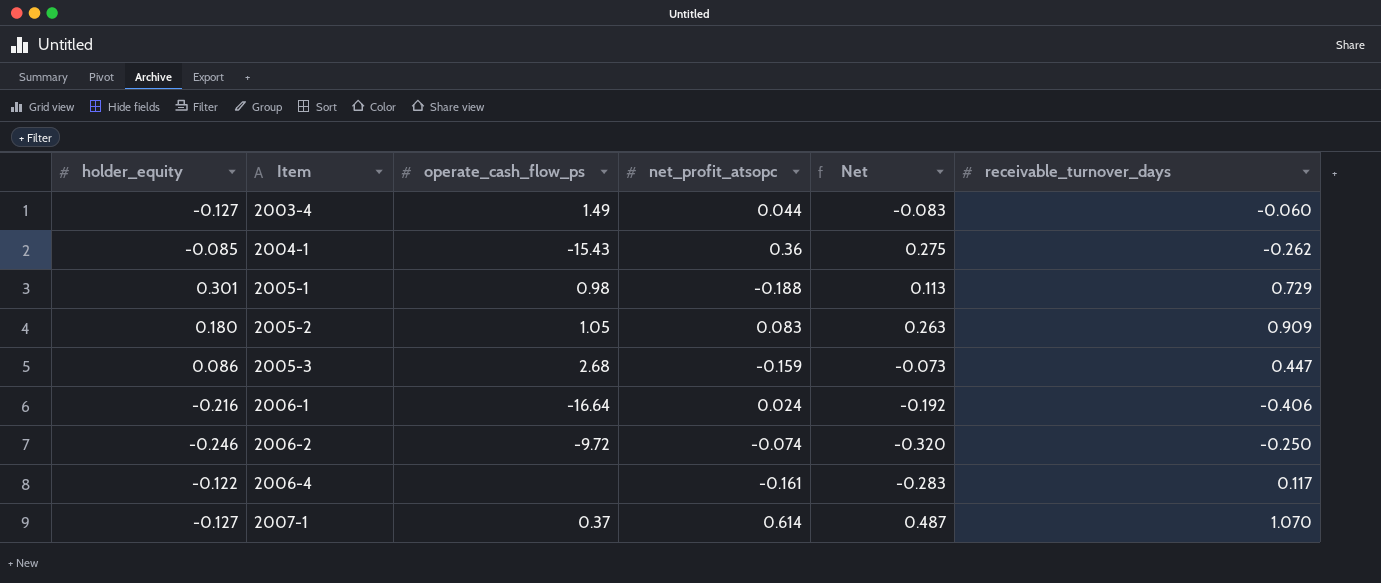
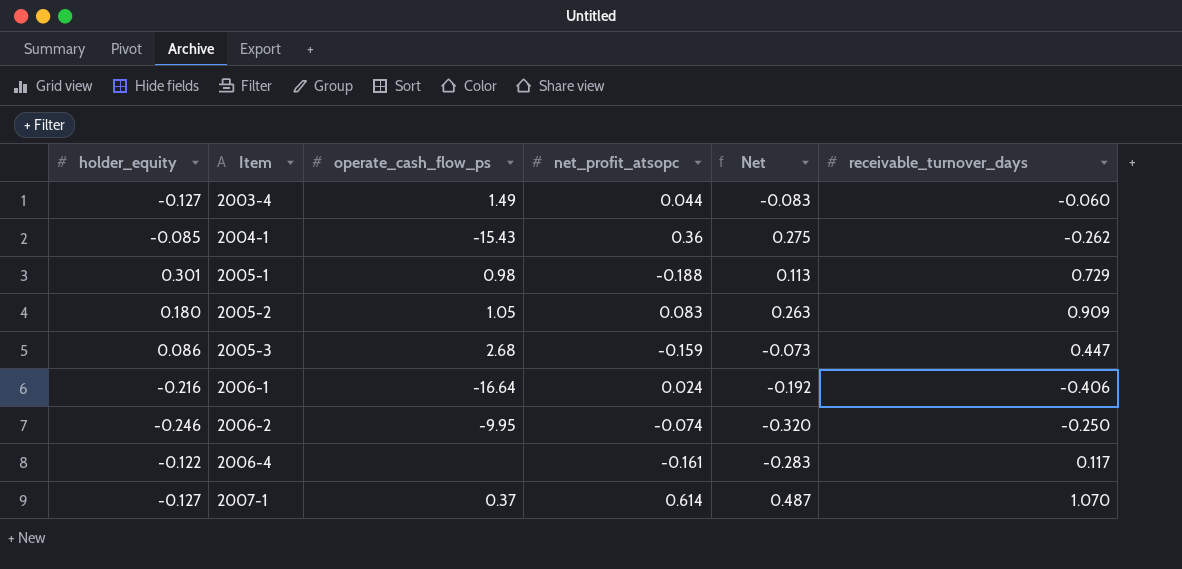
2006-2 | operate_cash_flow_ps: -9.72 -> -9.95

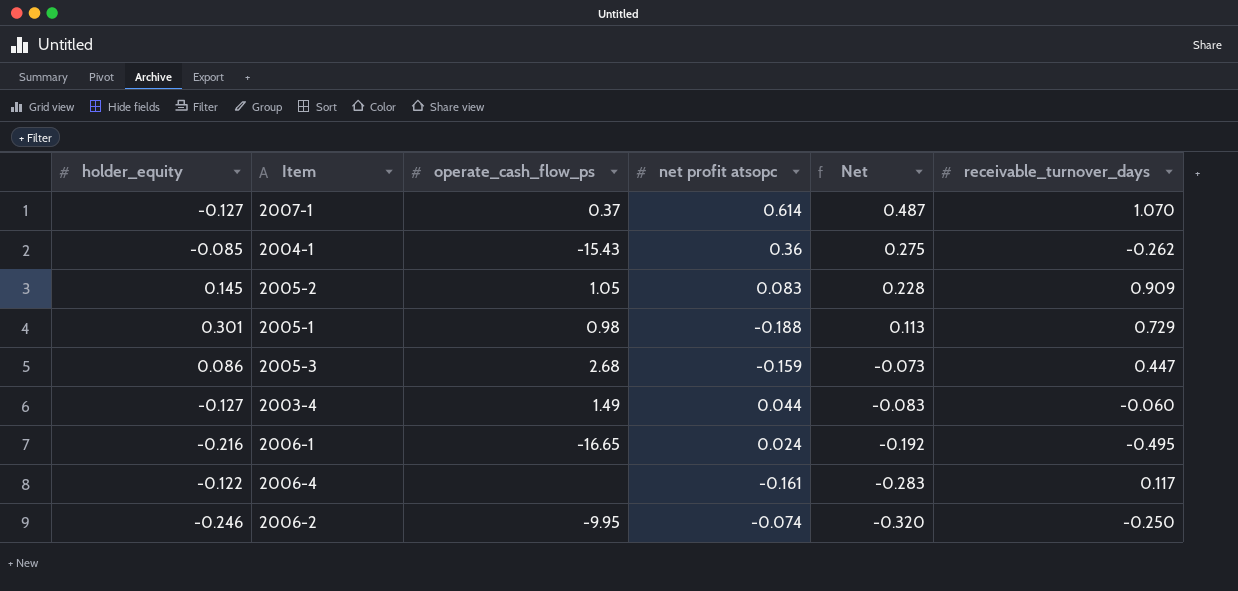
row order: Item ascending -> Net descending
column name: net_profit_atsopc -> net profit atsopc
2005-2 | holder_equity: 0.180 -> 0.145
2005-2 | Net: 0.263 -> 0.228
2006-1 | operate_cash_flow_ps: -16.64 -> -16.65
2006-1 | receivable_turnover_days: -0.406 -> -0.495

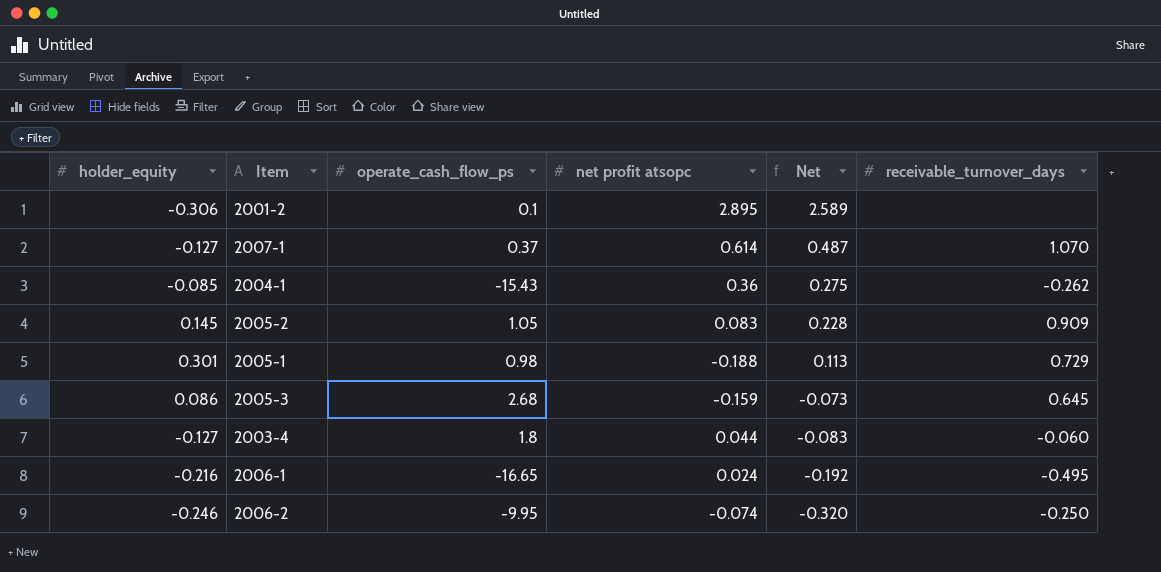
row 2006-4: -0.122 | none | -0.161 | -0.283 | 0.117 -> none
row 2001-2: none -> -0.306 | 0.1 | 2.895 | 2.589 | none
2005-3 | receivable_turnover_days: 0.447 -> 0.645
2003-4 | operate_cash_flow_ps: 1.49 -> 1.8

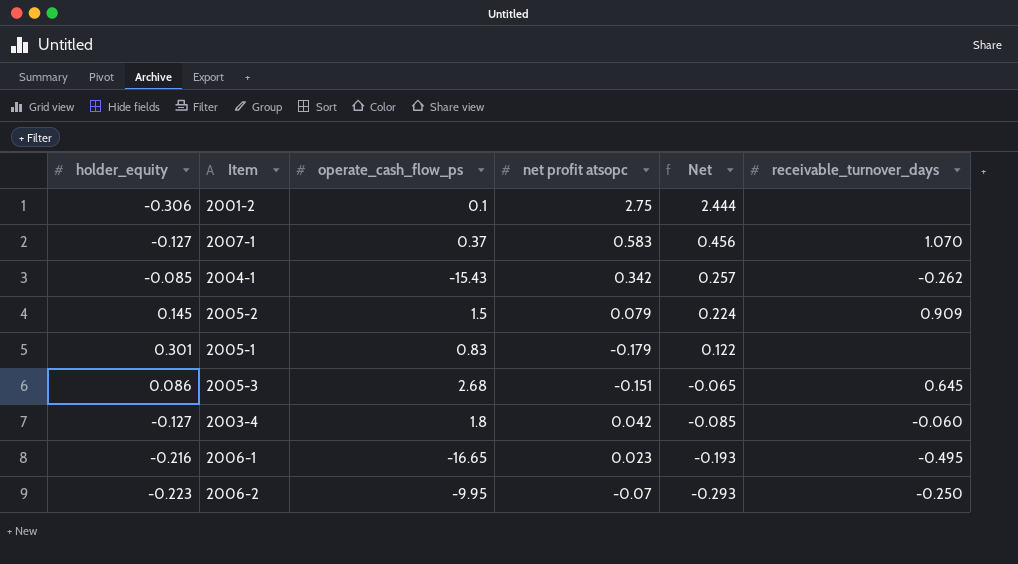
2001-2 | net profit atsopc: 2.895 -> 2.75
2001-2 | Net: 2.589 -> 2.444
2007-1 | net profit atsopc: 0.614 -> 0.583
2007-1 | Net: 0.487 -> 0.456
2004-1 | net profit atsopc: 0.36 -> 0.342
2004-1 | Net: 0.275 -> 0.257
2005-2 | operate_cash_flow_ps: 1.05 -> 1.5
2005-2 | net profit atsopc: 0.083 -> 0.079
2005-2 | Net: 0.228 -> 0.224
2005-1 | operate_cash_flow_ps: 0.98 -> 0.83
2005-1 | net profit atsopc: -0.188 -> -0.179
2005-1 | Net: 0.113 -> 0.122
2005-1 | receivable_turnover_days: 0.729 -> none
2005-3 | net profit atsopc: -0.159 -> -0.151
2005-3 | Net: -0.073 -> -0.065
2003-4 | net profit atsopc: 0.044 -> 0.042
2003-4 | Net: -0.083 -> -0.085
2006-1 | net profit atsopc: 0.024 -> 0.023
2006-1 | Net: -0.192 -> -0.193
2006-2 | holder_equity: -0.246 -> -0.223
2006-2 | net profit atsopc: -0.074 -> -0.07
2006-2 | Net: -0.320 -> -0.293

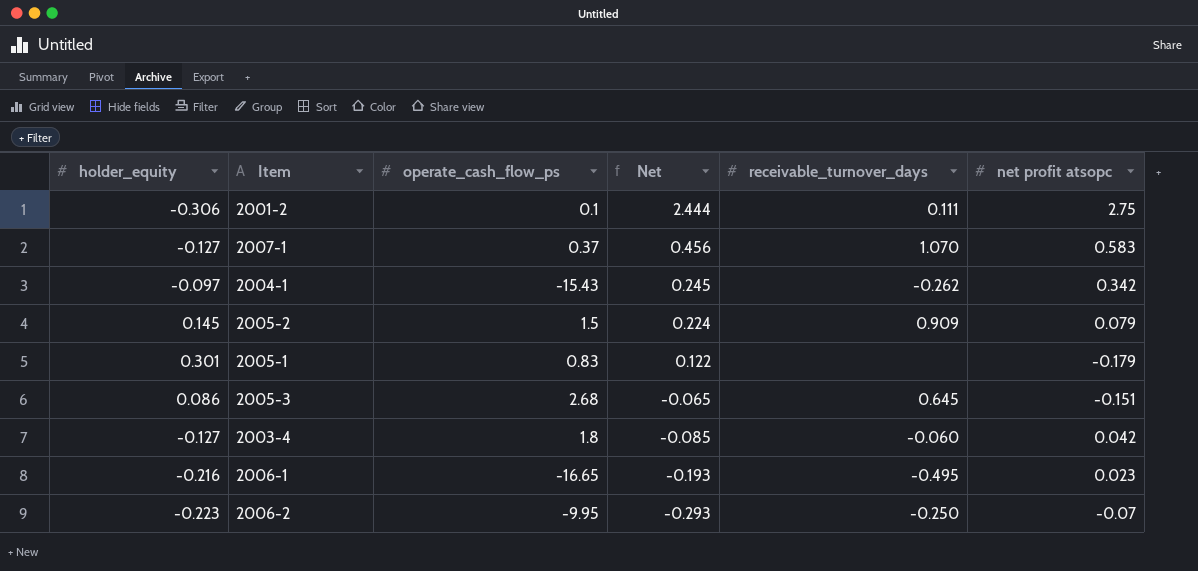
column net profit atsopc | position: 4 -> 6
2001-2 | receivable_turnover_days: none -> 0.111
2004-1 | holder_equity: -0.085 -> -0.097
2004-1 | Net: 0.257 -> 0.245

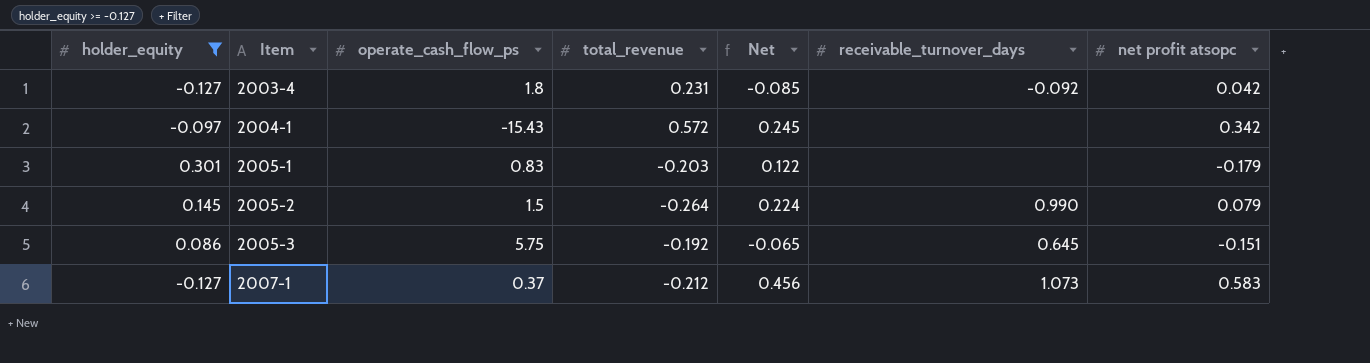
filter: none -> holder_equity >= -0.127
row order: Net descending -> Item ascending
column total_revenue | position: none -> 4
2003-4 | receivable_turnover_days: -0.060 -> -0.092
2004-1 | receivable_turnover_days: -0.262 -> none
2005-2 | receivable_turnover_days: 0.909 -> 0.990
2005-3 | operate_cash_flow_ps: 2.68 -> 5.75
2007-1 | receivable_turnover_days: 1.070 -> 1.073

